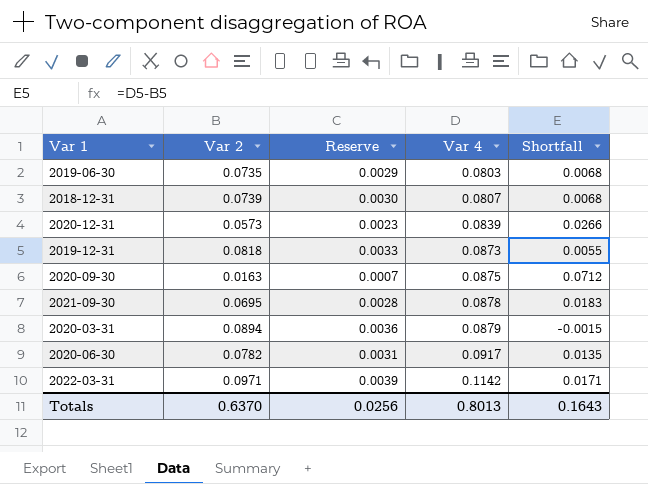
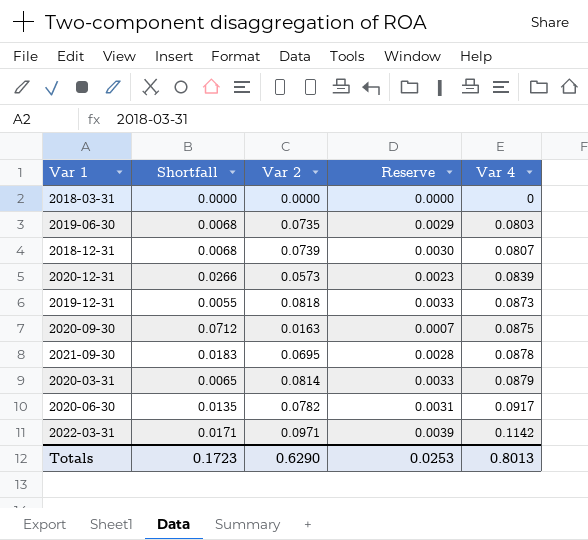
column Shortfall | position: 5 -> 2
row 2018-03-31: none -> 0.0000 | 0.0000 | 0.0000 | 0
2020-03-31 | Shortfall: -0.0015 -> 0.0065
2020-03-31 | Var 2: 0.0894 -> 0.0814
2020-03-31 | Reserve: 0.0036 -> 0.0033
Totals | Shortfall: 0.1643 -> 0.1723
Totals | Var 2: 0.6370 -> 0.6290
Totals | Reserve: 0.0256 -> 0.0253

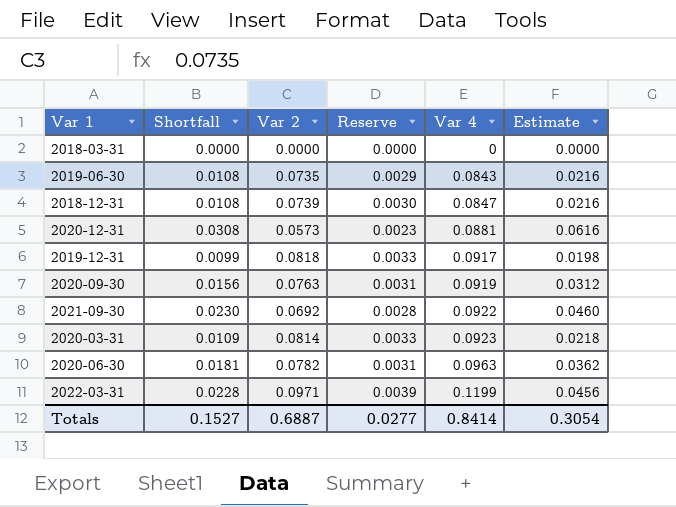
column Estimate | formula: none -> [Shortfall] * 2
2019-06-30 | Shortfall: 0.0068 -> 0.0108
2019-06-30 | Var 4: 0.0803 -> 0.0843
2018-12-31 | Shortfall: 0.0068 -> 0.0108
2018-12-31 | Var 4: 0.0807 -> 0.0847
2020-12-31 | Shortfall: 0.0266 -> 0.0308
2020-12-31 | Var 4: 0.0839 -> 0.0881
2019-12-31 | Shortfall: 0.0055 -> 0.0099
2019-12-31 | Var 4: 0.0873 -> 0.0917
2020-09-30 | Shortfall: 0.0712 -> 0.0156
2020-09-30 | Var 2: 0.0163 -> 0.0763
2020-09-30 | Reserve: 0.0007 -> 0.0031
2020-09-30 | Var 4: 0.0875 -> 0.0919
2021-09-30 | Shortfall: 0.0183 -> 0.0230
2021-09-30 | Var 2: 0.0695 -> 0.0692
2021-09-30 | Var 4: 0.0878 -> 0.0922
2020-03-31 | Shortfall: 0.0065 -> 0.0109
2020-03-31 | Var 4: 0.0879 -> 0.0923
2020-06-30 | Shortfall: 0.0135 -> 0.0181
2020-06-30 | Var 4: 0.0917 -> 0.0963
2022-03-31 | Shortfall: 0.0171 -> 0.0228
2022-03-31 | Var 4: 0.1142 -> 0.1199
Totals | Shortfall: 0.1723 -> 0.1527
Totals | Var 2: 0.6290 -> 0.6887
Totals | Reserve: 0.0253 -> 0.0277
Totals | Var 4: 0.8013 -> 0.8414

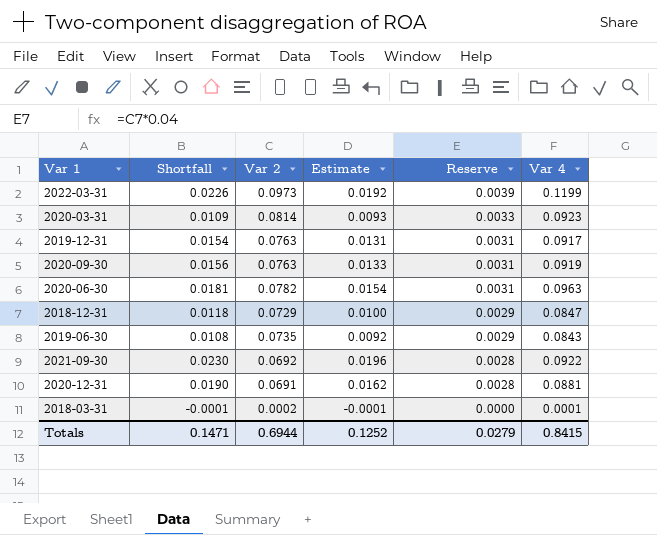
row order: Var 4 ascending -> Reserve descending
column Estimate | formula: [Shortfall] * 2 -> [Shortfall] * 0.85
column Estimate | position: 6 -> 4
2022-03-31 | Shortfall: 0.0228 -> 0.0226
2022-03-31 | Var 2: 0.0971 -> 0.0973
2019-12-31 | Shortfall: 0.0099 -> 0.0154
2019-12-31 | Var 2: 0.0818 -> 0.0763
2019-12-31 | Reserve: 0.0033 -> 0.0031
2018-12-31 | Shortfall: 0.0108 -> 0.0118
2018-12-31 | Var 2: 0.0739 -> 0.0729
2018-12-31 | Reserve: 0.0030 -> 0.0029
2020-12-31 | Shortfall: 0.0308 -> 0.0190
2020-12-31 | Var 2: 0.0573 -> 0.0691
2020-12-31 | Reserve: 0.0023 -> 0.0028
2018-03-31 | Shortfall: 0.0000 -> -0.0001
2018-03-31 | Var 2: 0.0000 -> 0.0002
2018-03-31 | Var 4: 0 -> 0.0001
Totals | Shortfall: 0.1527 -> 0.1471
Totals | Var 2: 0.6887 -> 0.6944
Totals | Estimate: 0.3054 -> 0.1252
Totals | Reserve: 0.0277 -> 0.0279
Totals | Var 4: 0.8414 -> 0.8415

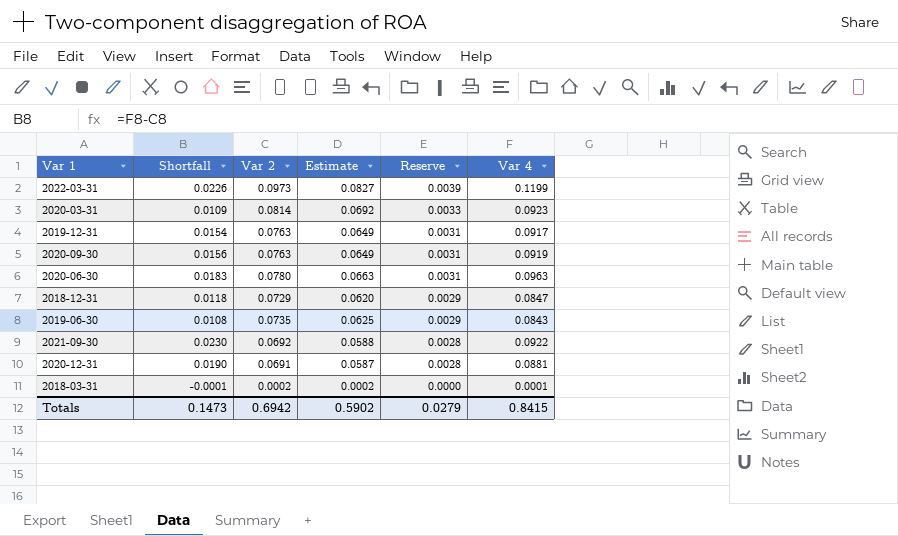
column Estimate | formula: [Shortfall] * 0.85 -> [Var 2] * 0.85
2020-06-30 | Shortfall: 0.0181 -> 0.0183
2020-06-30 | Var 2: 0.0782 -> 0.0780
Totals | Shortfall: 0.1471 -> 0.1473
Totals | Var 2: 0.6944 -> 0.6942
Totals | Estimate: 0.1252 -> 0.5902

